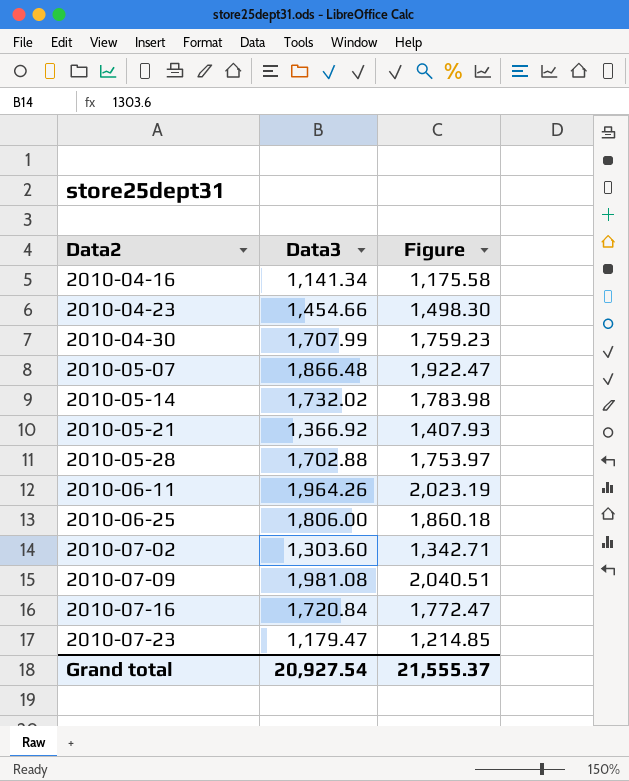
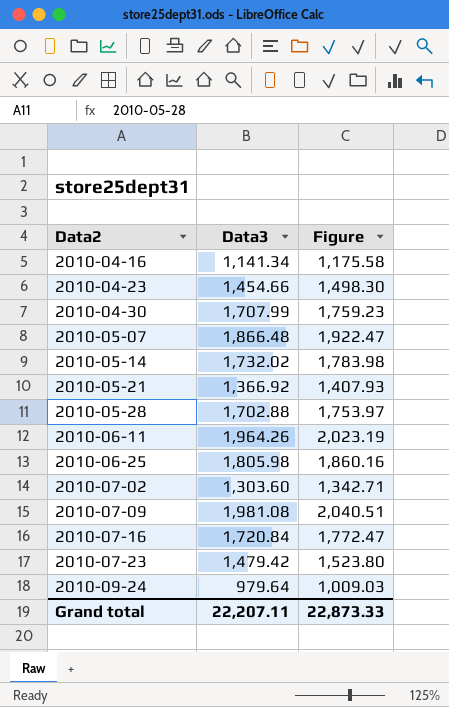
2010-06-25 | Data3: 1,806.00 -> 1,805.98
2010-06-25 | Figure: 1,860.18 -> 1,860.16
2010-07-23 | Data3: 1,179.47 -> 1,479.42
2010-07-23 | Figure: 1,214.85 -> 1,523.80
row 2010-09-24: none -> 979.64 | 1,009.03
Grand total | Data3: 20,927.54 -> 22,207.11
Grand total | Figure: 21,555.37 -> 22,873.33

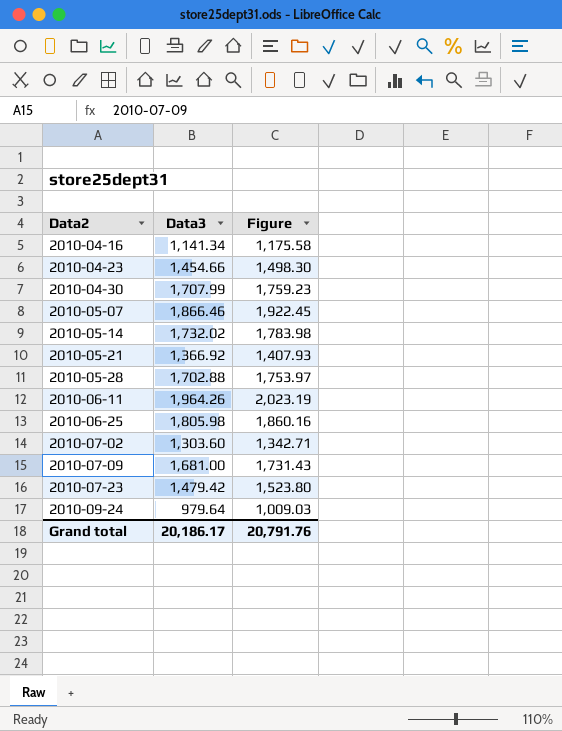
row 2010-07-16: 1,720.84 | 1,772.47 -> none
2010-05-07 | Data3: 1,866.48 -> 1,866.46
2010-05-07 | Figure: 1,922.47 -> 1,922.45
2010-07-09 | Data3: 1,981.08 -> 1,681.00
2010-07-09 | Figure: 2,040.51 -> 1,731.43
Grand total | Data3: 22,207.11 -> 20,186.17
Grand total | Figure: 22,873.33 -> 20,791.76

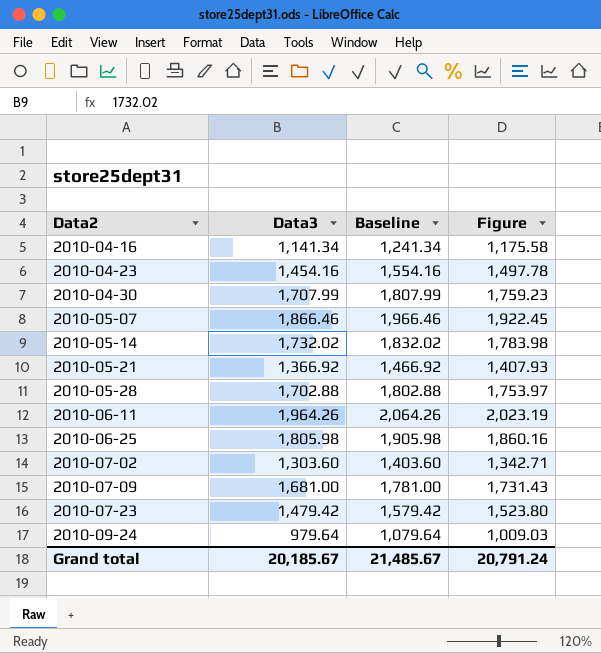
column Baseline | formula: none -> [Data3] + 100
2010-04-23 | Data3: 1,454.66 -> 1,454.16
2010-04-23 | Figure: 1,498.30 -> 1,497.78
Grand total | Data3: 20,186.17 -> 20,185.67
Grand total | Figure: 20,791.76 -> 20,791.24

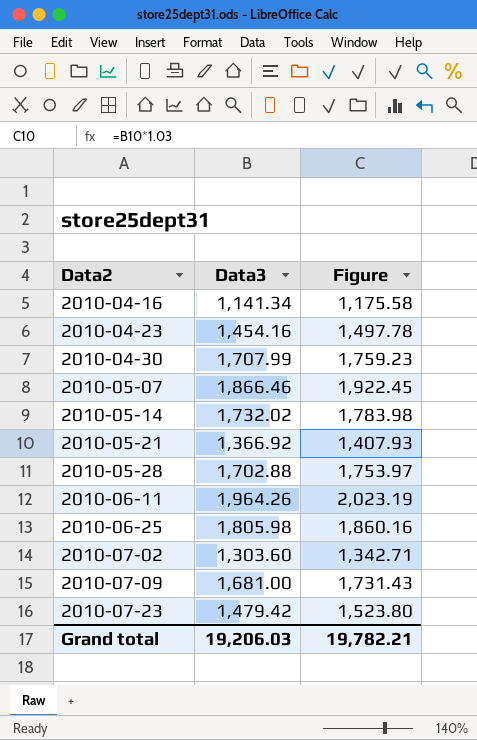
column Baseline | formula: [Data3] + 100 -> none
row 2010-09-24: 979.64 | 1,079.64 | 1,009.03 -> none
Grand total | Data3: 20,185.67 -> 19,206.03
Grand total | Figure: 20,791.24 -> 19,782.21

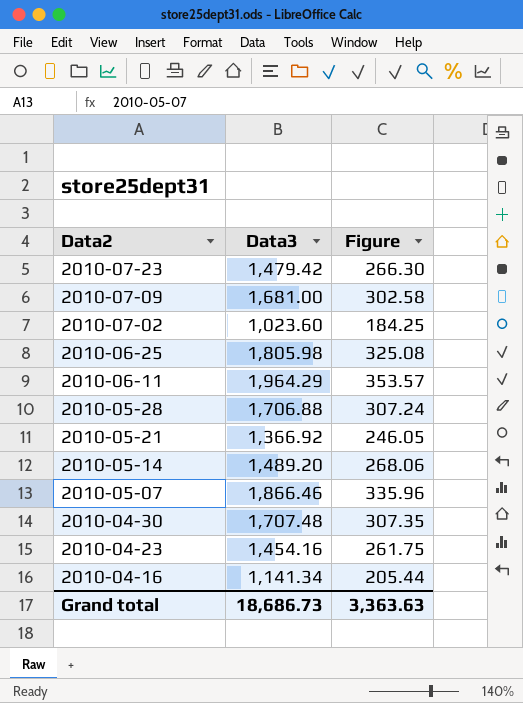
row order: Data2 ascending -> Data2 descending
column Figure | formula: [Data3] * 1.03 -> [Data3] * 0.18
2010-07-02 | Data3: 1,303.60 -> 1,023.60
2010-06-11 | Data3: 1,964.26 -> 1,964.29
2010-05-28 | Data3: 1,702.88 -> 1,706.88
2010-05-14 | Data3: 1,732.02 -> 1,489.20
2010-04-30 | Data3: 1,707.99 -> 1,707.48
Grand total | Data3: 19,206.03 -> 18,686.73
Grand total | Figure: 19,782.21 -> 3,363.63

